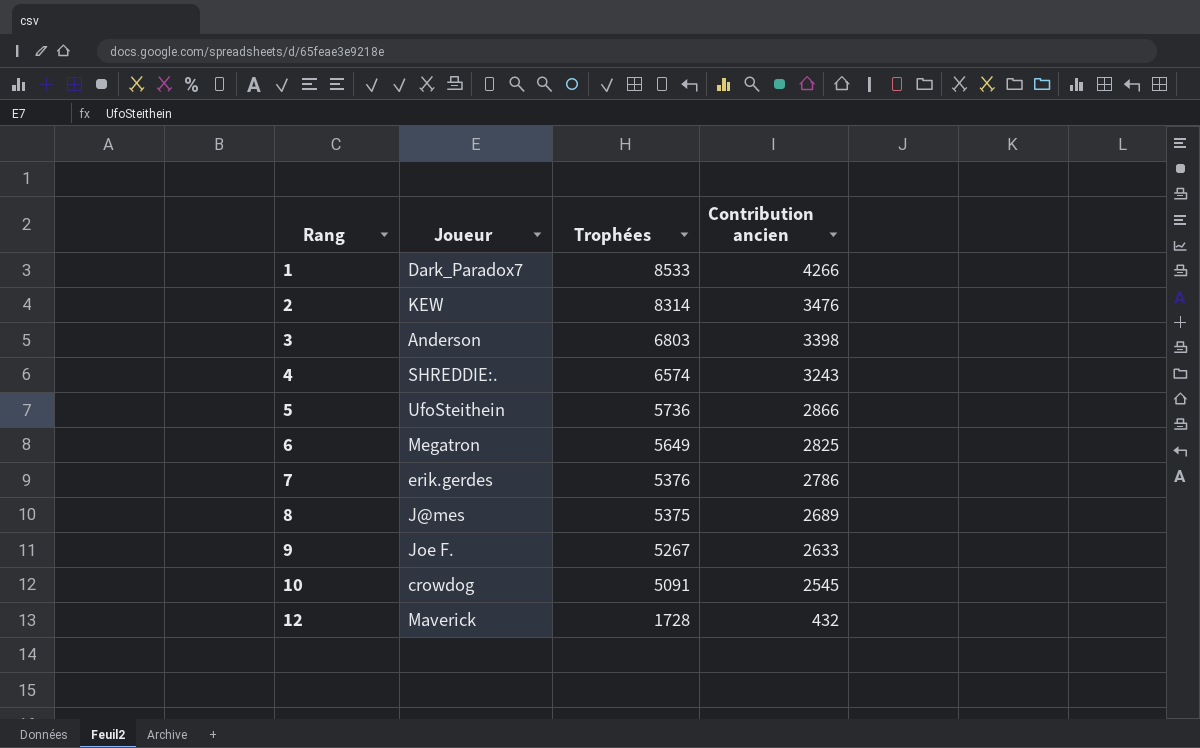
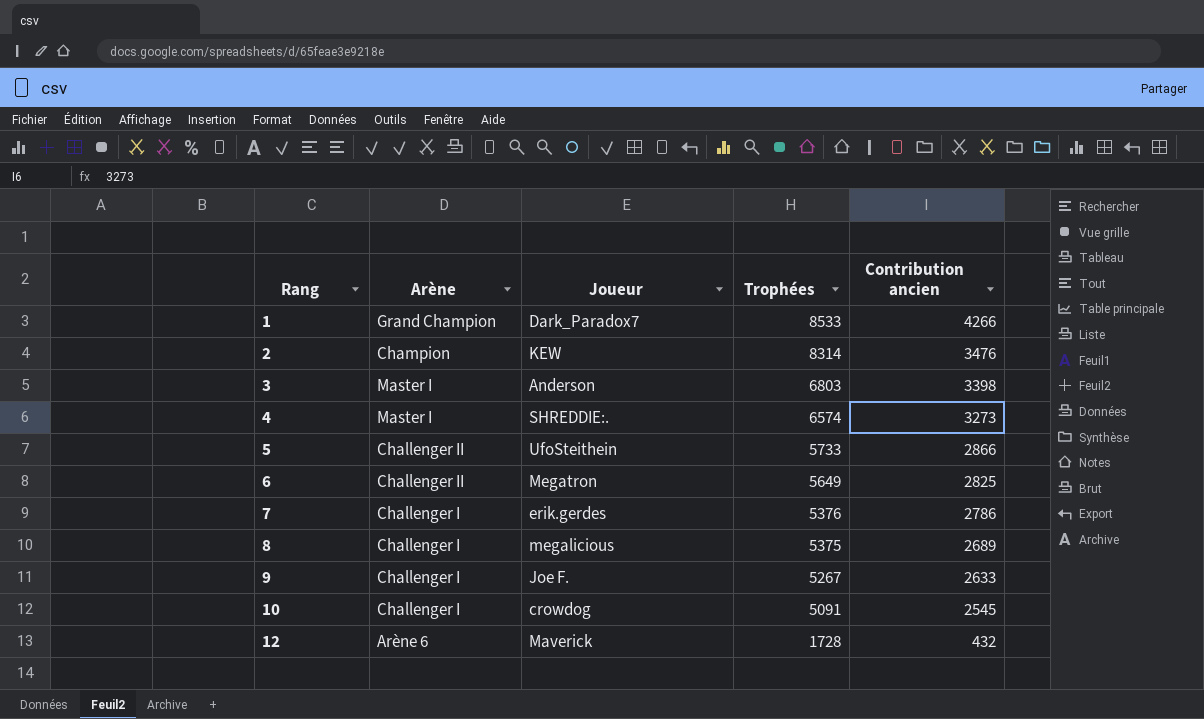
column Arène | position: none -> 2
4 | Contribution ancien: 3243 -> 3273
5 | Trophées: 5736 -> 5733
8 | Joueur: J@mes -> megalicious

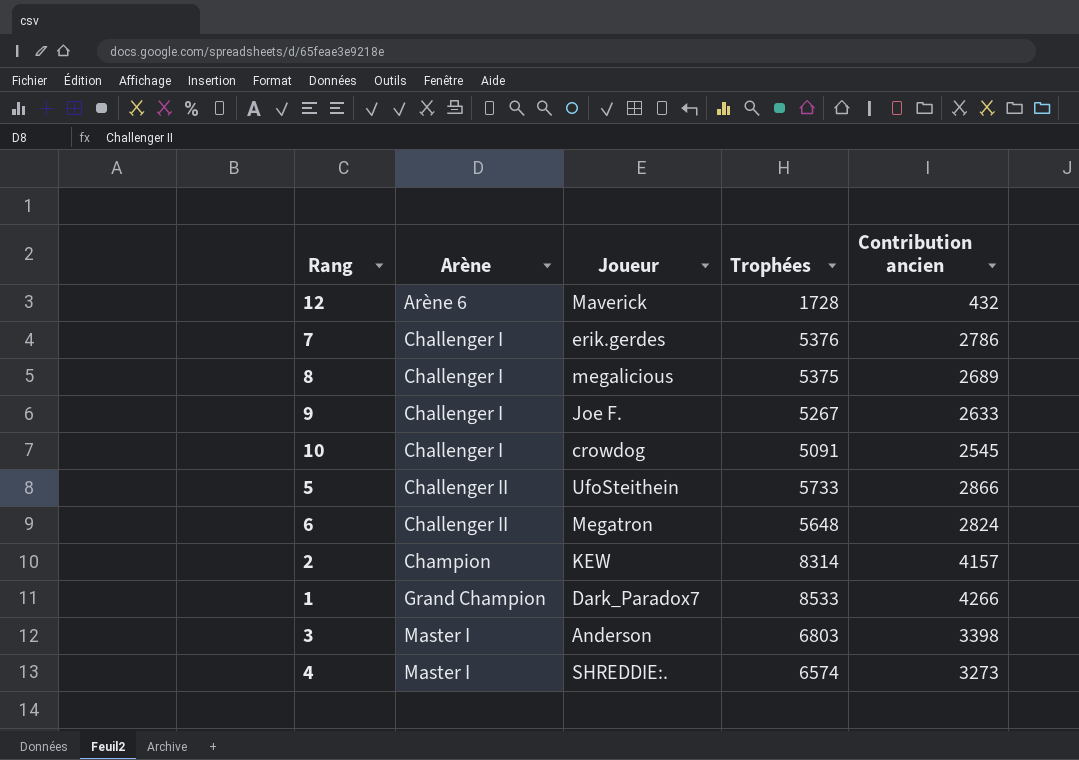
row order: Rang ascending -> Arène ascending
6 | Trophées: 5649 -> 5648
6 | Contribution ancien: 2825 -> 2824
2 | Contribution ancien: 3476 -> 4157

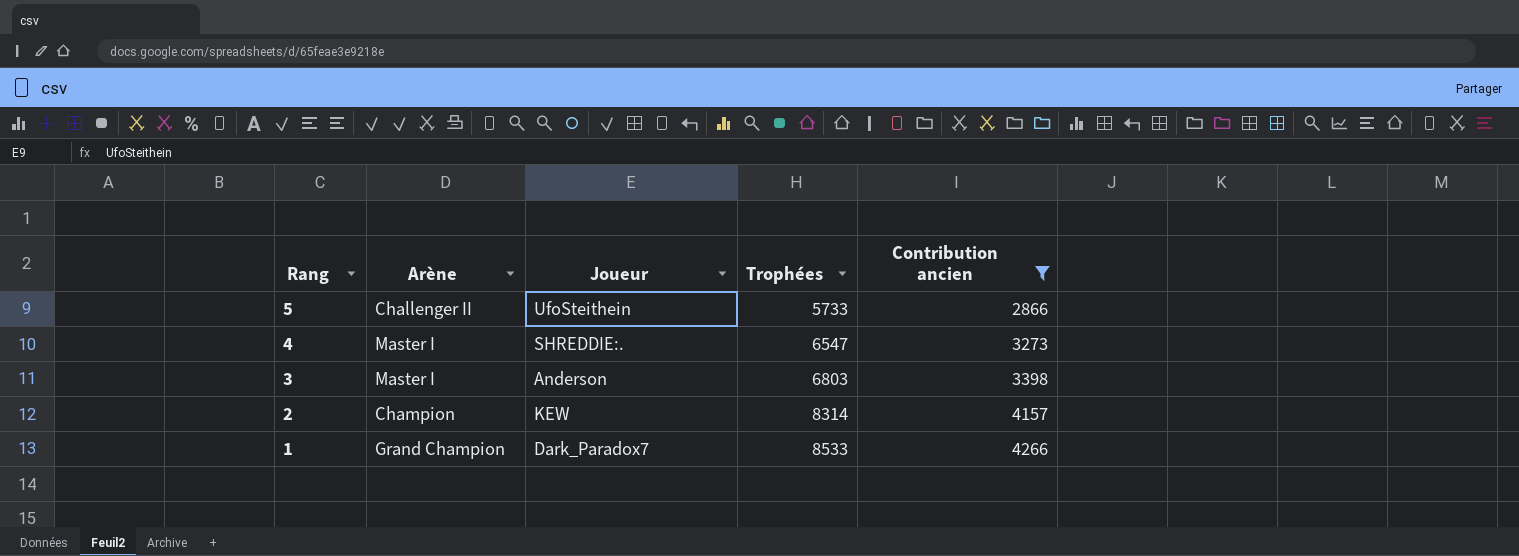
filter: none -> Contribution ancien >= 2866
row order: Arène ascending -> Rang descending
4 | Trophées: 6574 -> 6547

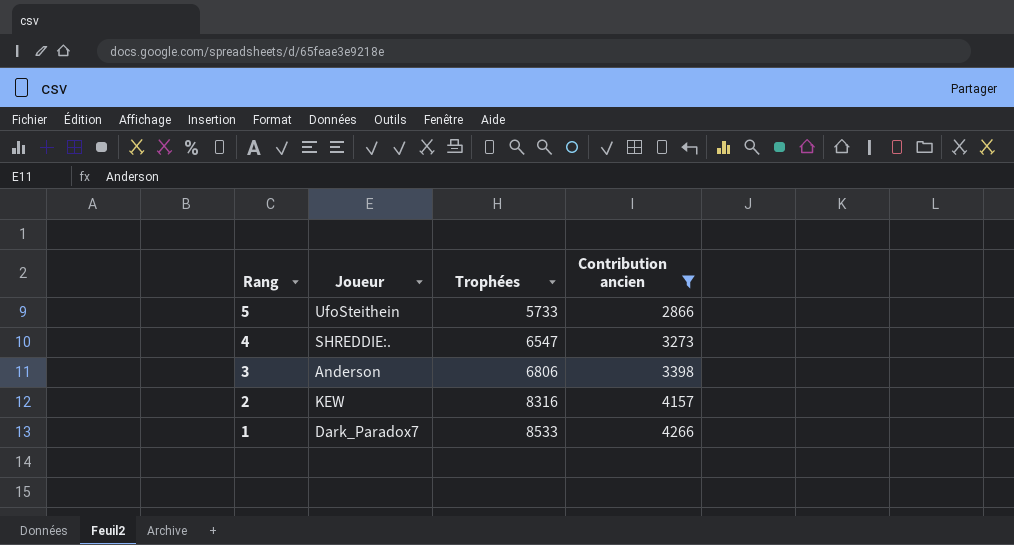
column Arène | position: 2 -> none
3 | Trophées: 6803 -> 6806
2 | Trophées: 8314 -> 8316

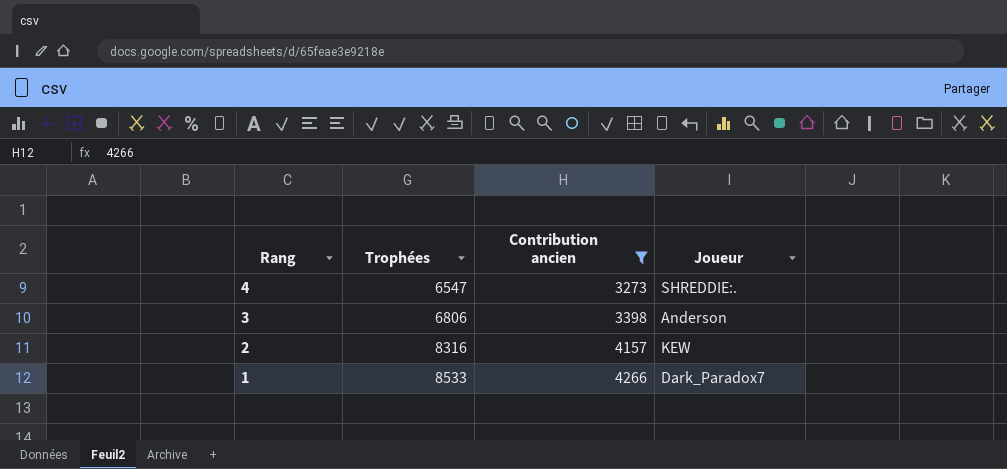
column Joueur | position: 2 -> 4
row 5: UfoSteithein | 5733 | 2866 -> none

